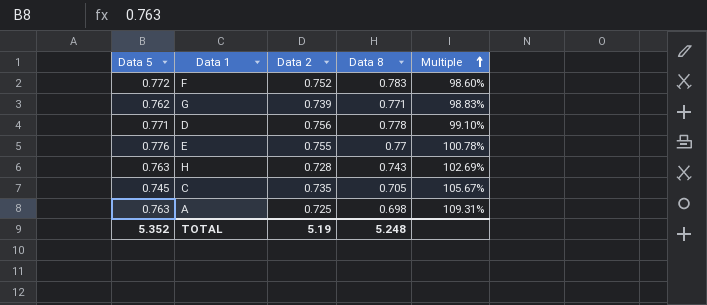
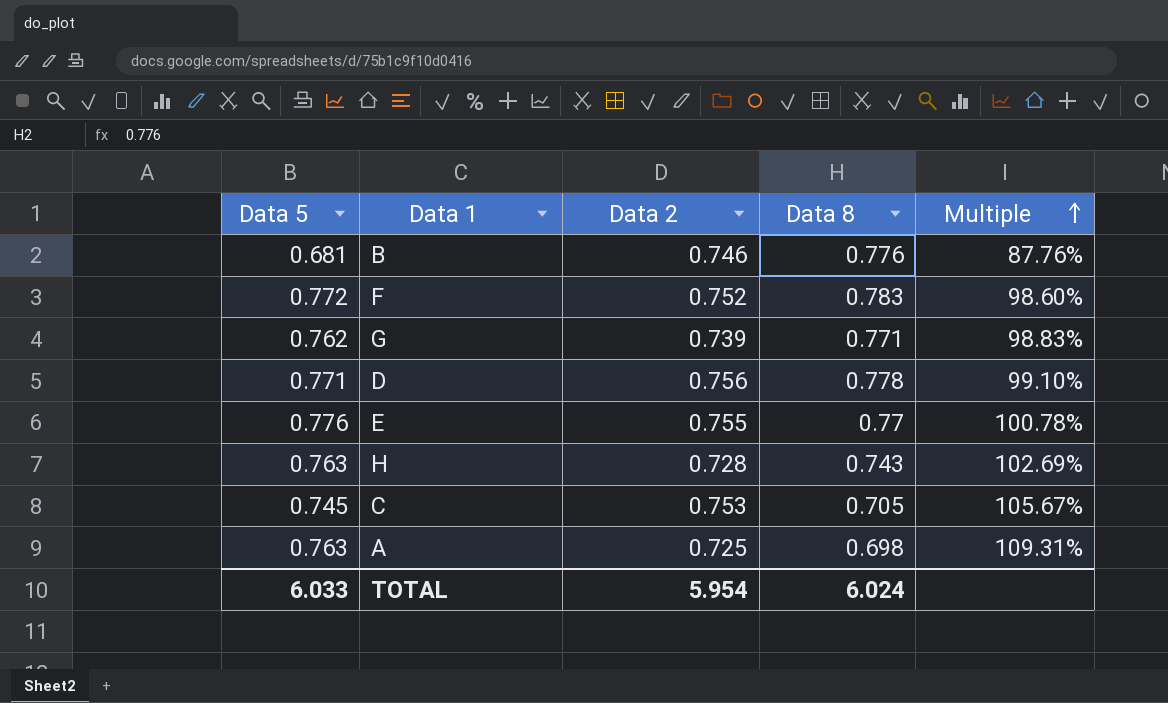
row B: none -> 0.681 | 0.746 | 0.776 | 87.76%
C | Data 2: 0.735 -> 0.753
TOTAL | Data 5: 5.352 -> 6.033
TOTAL | Data 2: 5.19 -> 5.954
TOTAL | Data 8: 5.248 -> 6.024

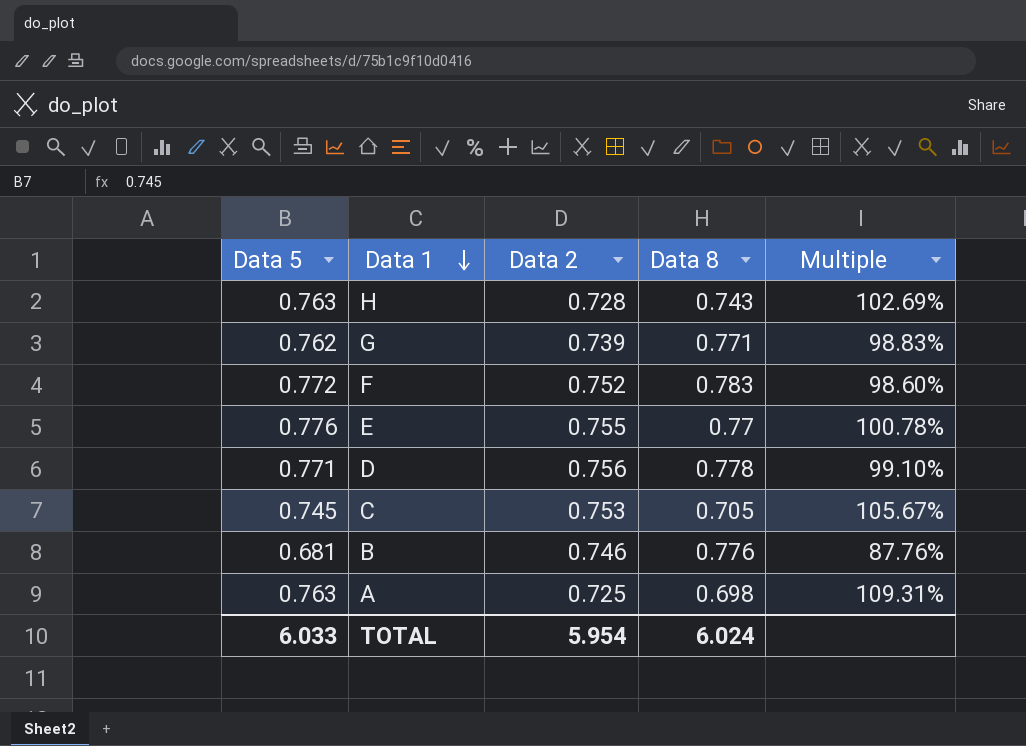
row order: Multiple ascending -> Data 1 descending

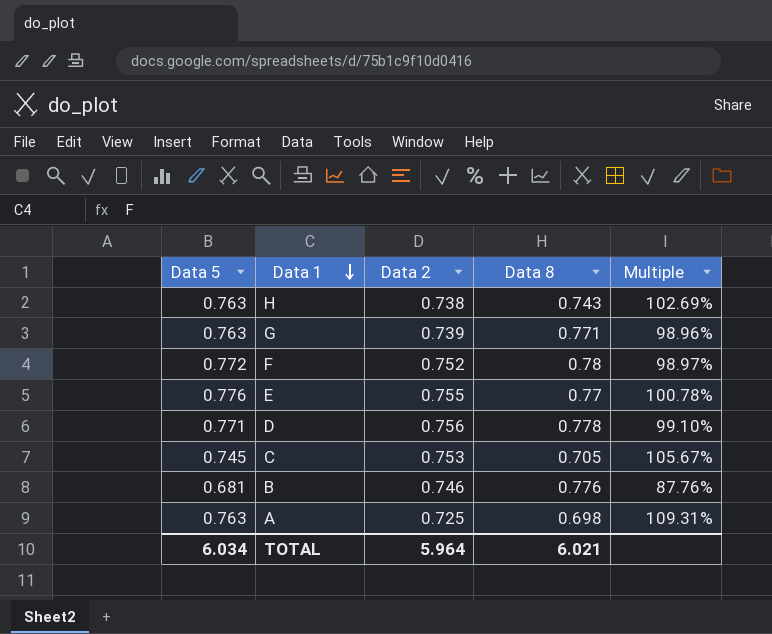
H | Data 2: 0.728 -> 0.738
G | Data 5: 0.762 -> 0.763
G | Multiple: 98.83% -> 98.96%
F | Data 8: 0.783 -> 0.78
F | Multiple: 98.60% -> 98.97%
TOTAL | Data 5: 6.033 -> 6.034
TOTAL | Data 2: 5.954 -> 5.964
TOTAL | Data 8: 6.024 -> 6.021

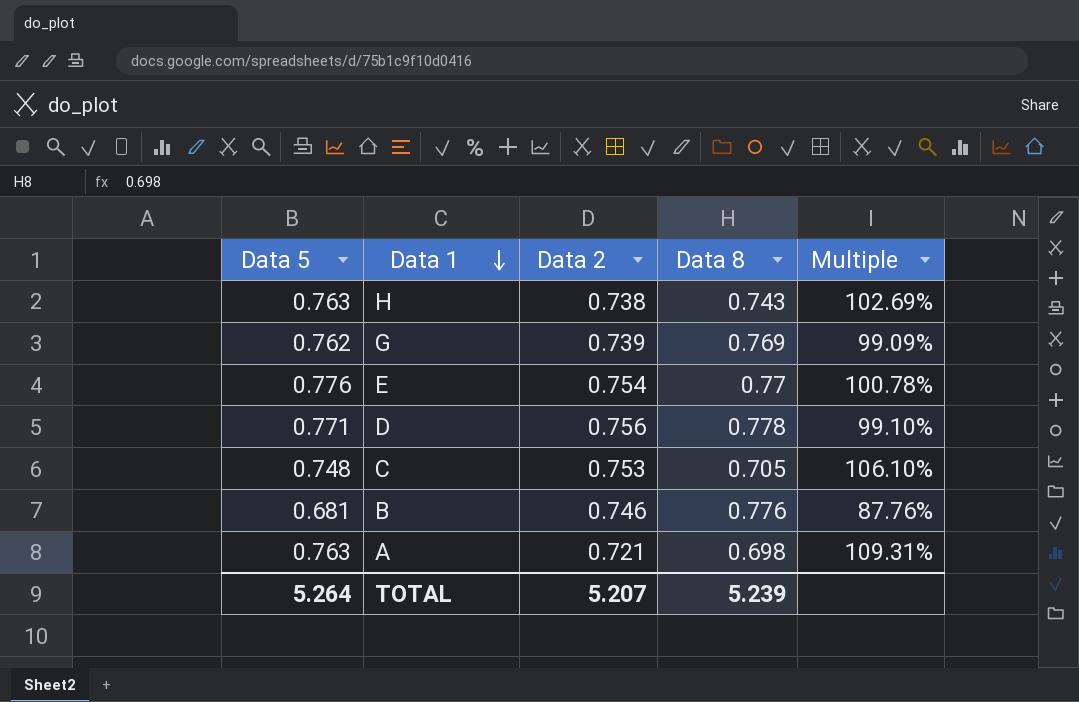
row F: 0.772 | 0.752 | 0.78 | 98.97% -> none
G | Data 5: 0.763 -> 0.762
G | Data 8: 0.771 -> 0.769
G | Multiple: 98.96% -> 99.09%
E | Data 2: 0.755 -> 0.754
C | Data 5: 0.745 -> 0.748
C | Multiple: 105.67% -> 106.10%
A | Data 2: 0.725 -> 0.721
TOTAL | Data 5: 6.034 -> 5.264
TOTAL | Data 2: 5.964 -> 5.207
TOTAL | Data 8: 6.021 -> 5.239

